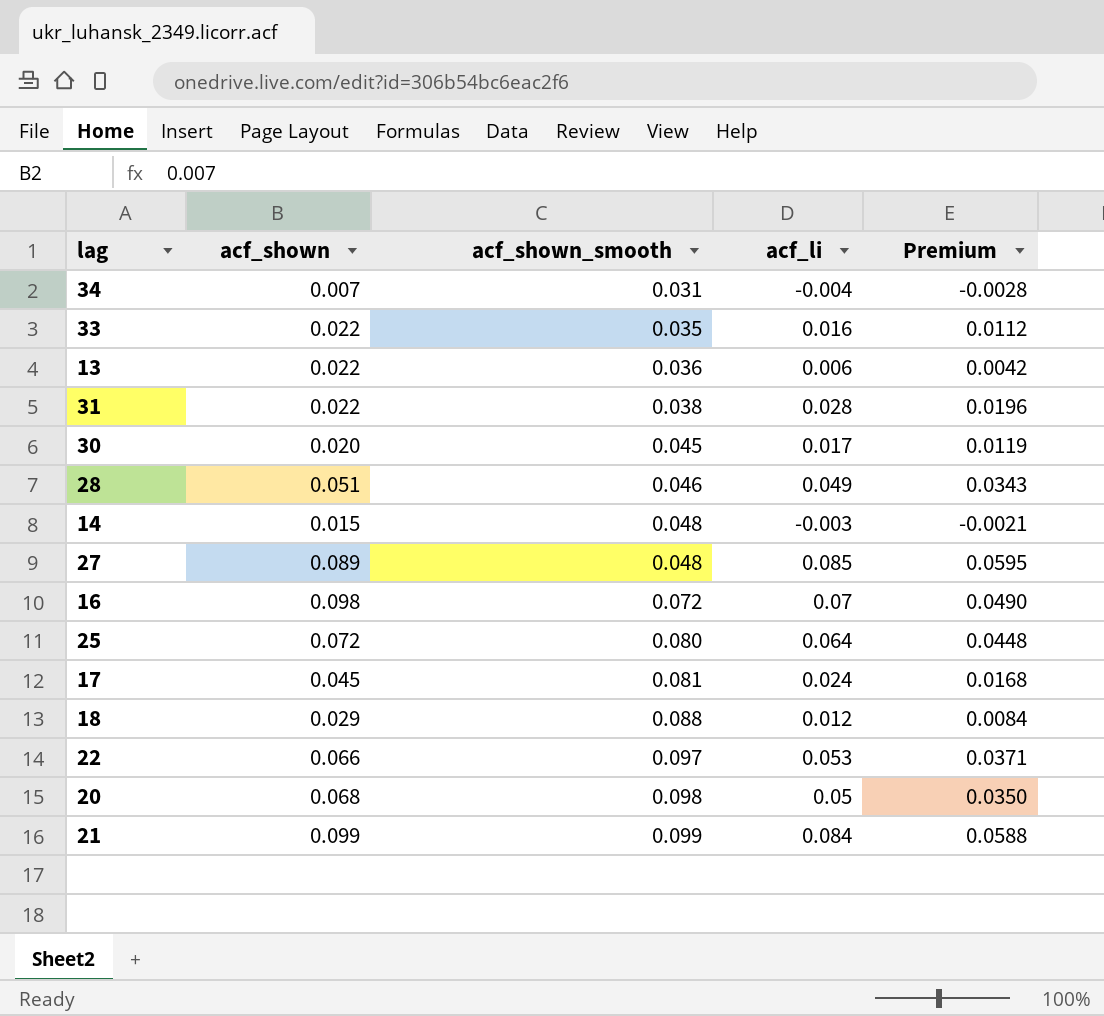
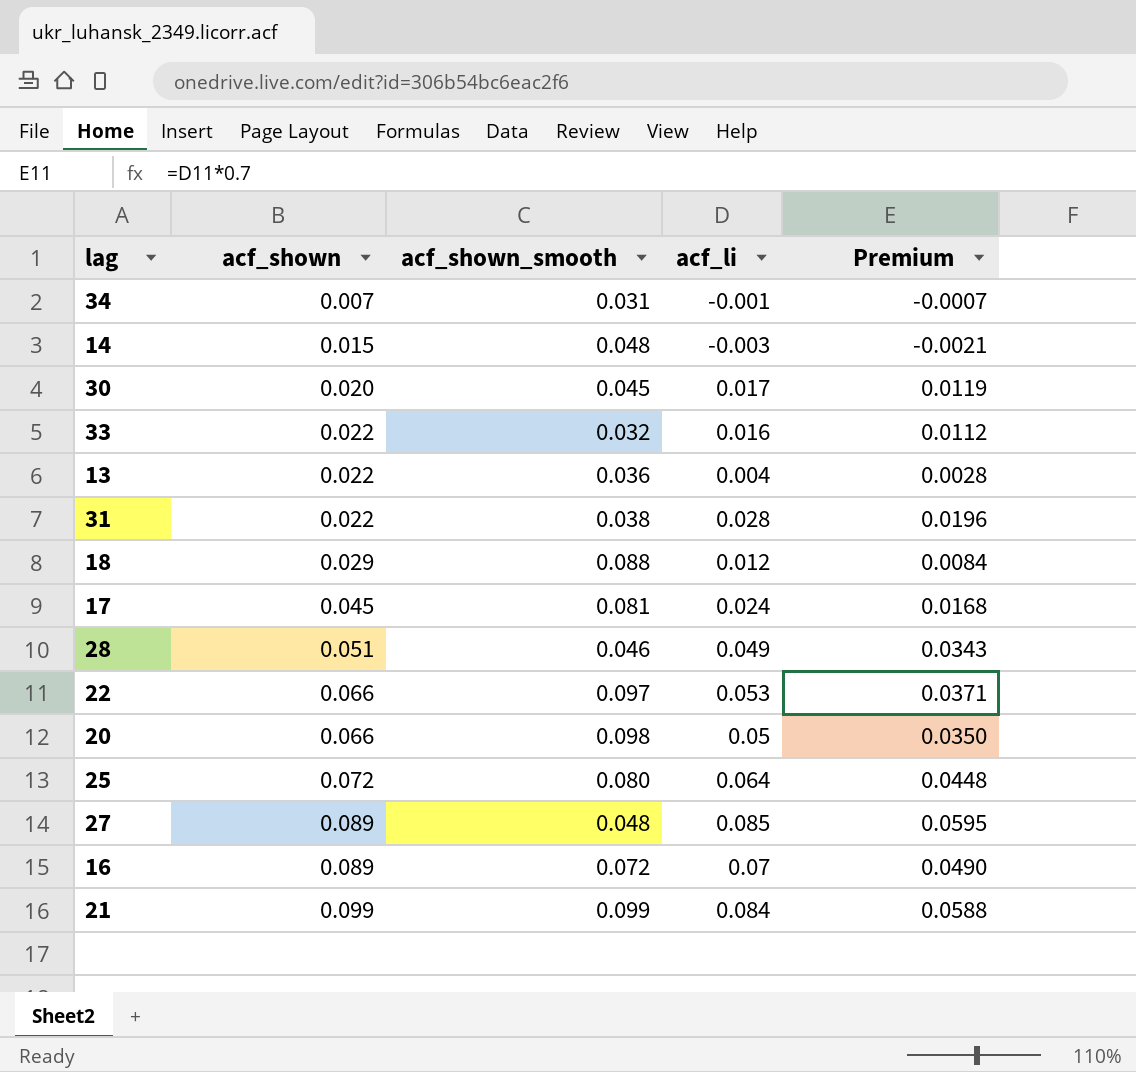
row order: acf_shown_smooth ascending -> acf_shown ascending
34 | acf_li: -0.004 -> -0.001
34 | Premium: -0.0028 -> -0.0007
33 | acf_shown_smooth: 0.035 -> 0.032
13 | acf_li: 0.006 -> 0.004
13 | Premium: 0.0042 -> 0.0028
20 | acf_shown: 0.068 -> 0.066
16 | acf_shown: 0.098 -> 0.089

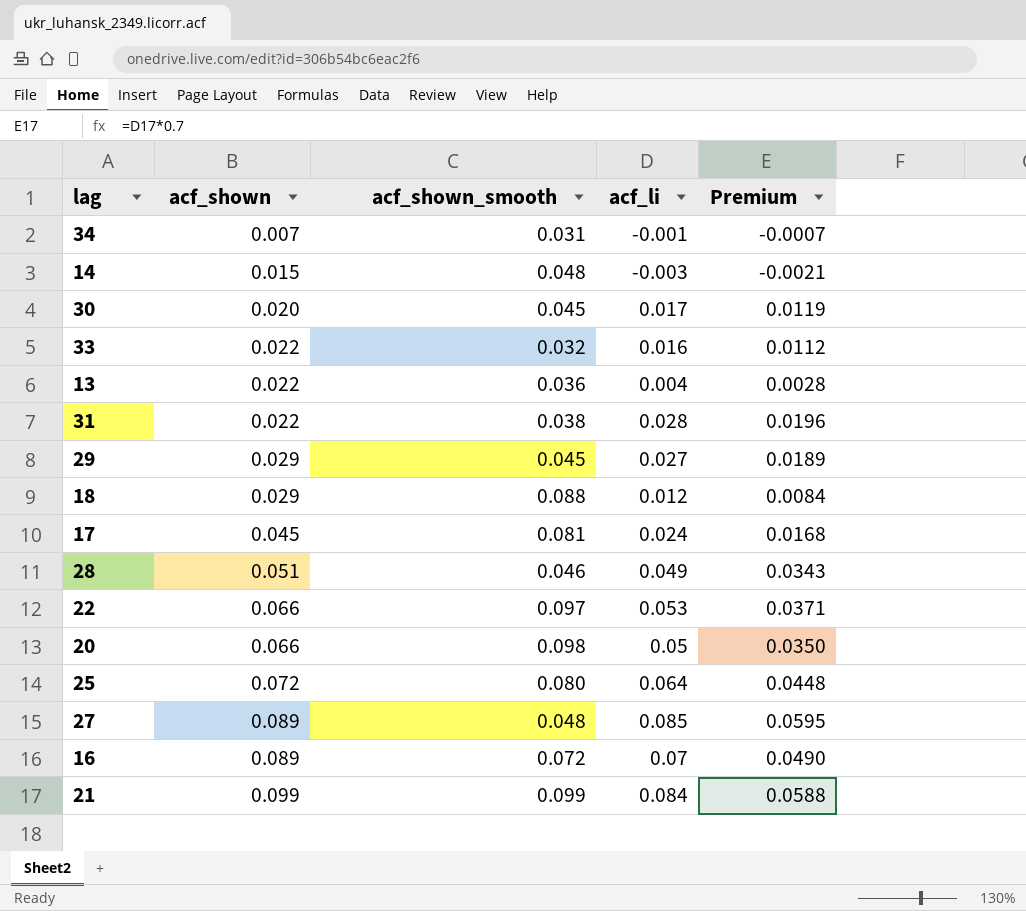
row 29: none -> 0.029 | 0.045 | 0.027 | 0.0189

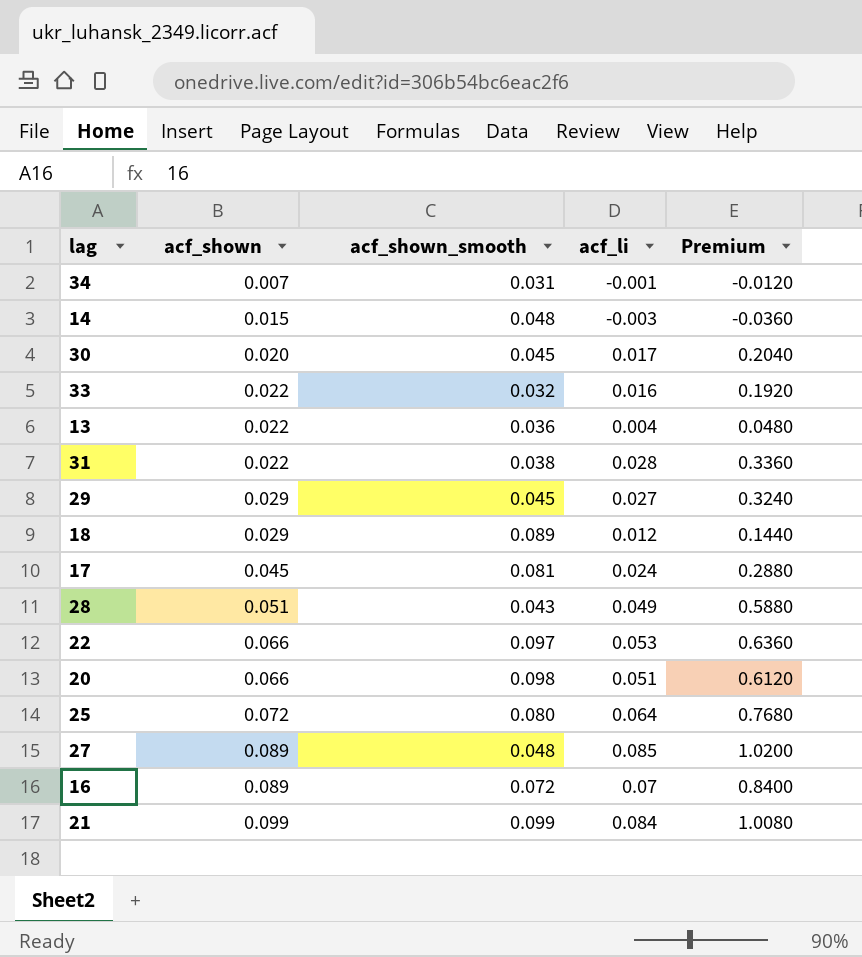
column Premium | formula: [acf_li] * 0.7 -> [acf_li] * 12
18 | acf_shown_smooth: 0.088 -> 0.089
28 | acf_shown_smooth: 0.046 -> 0.043
20 | acf_li: 0.05 -> 0.051

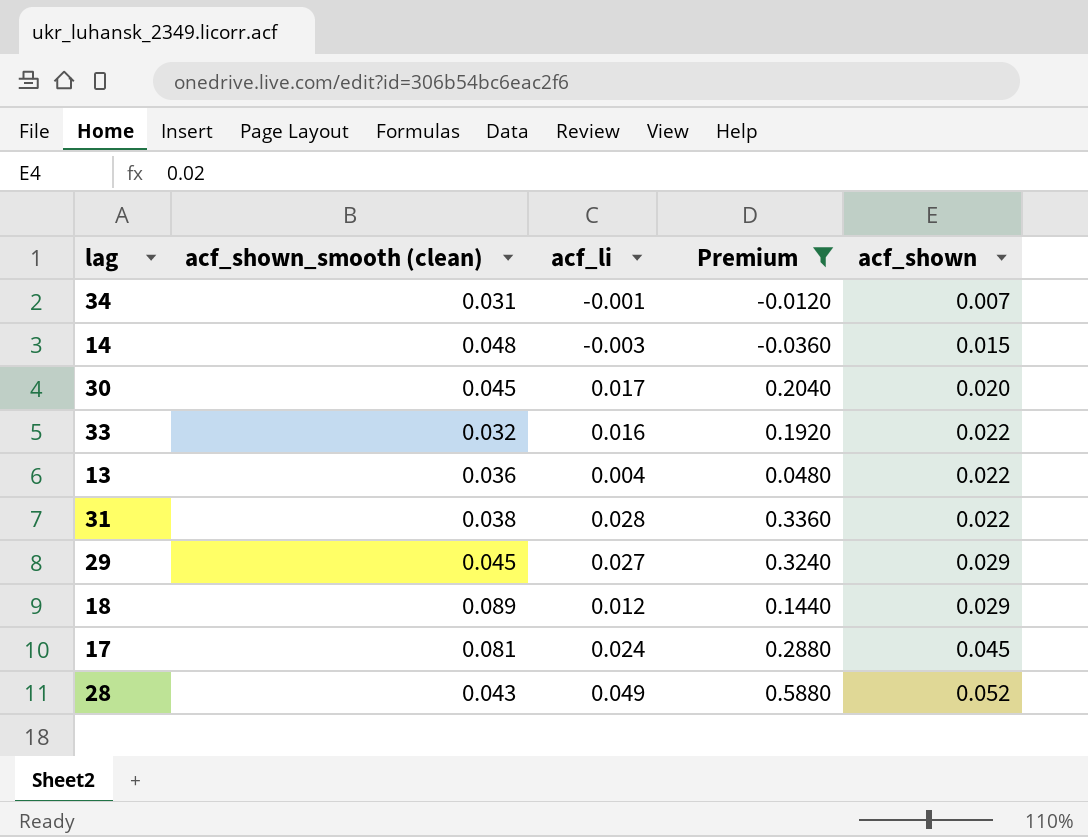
filter: none -> Premium <= 0.5880
column name: acf_shown_smooth -> acf_shown_smooth (clean)
column acf_shown | position: 2 -> 5
28 | acf_shown: 0.051 -> 0.052

